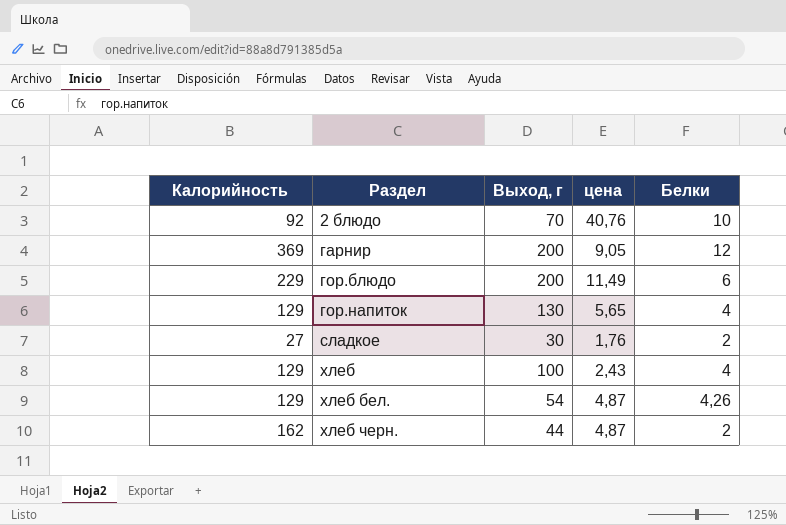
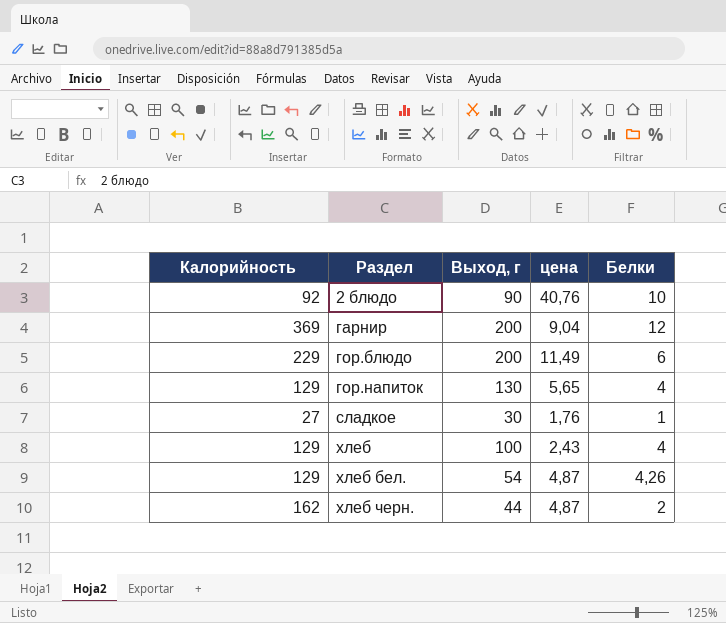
2 блюдо | Выход, г: 70 -> 90
гарнир | цена: 9,05 -> 9,04
сладкое | Белки: 2 -> 1

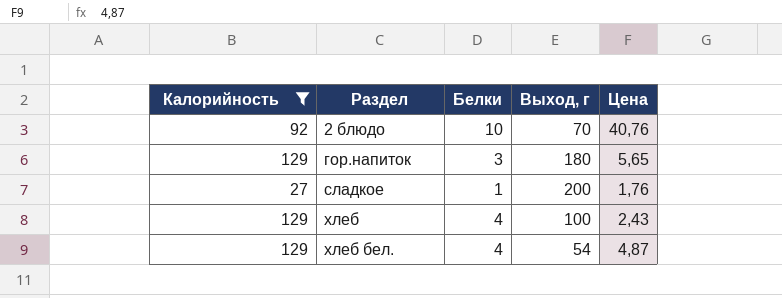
filter: none -> Калорийность <= 129
column Белки | position: 5 -> 3
column name: цена -> Цена
2 блюдо | Выход, г: 90 -> 70
гор.напиток | Белки: 4 -> 3
гор.напиток | Выход, г: 130 -> 180
сладкое | Выход, г: 30 -> 200
хлеб бел. | Белки: 4,26 -> 4

